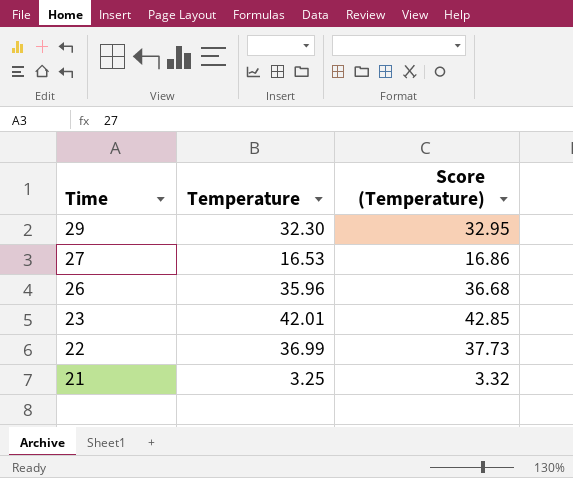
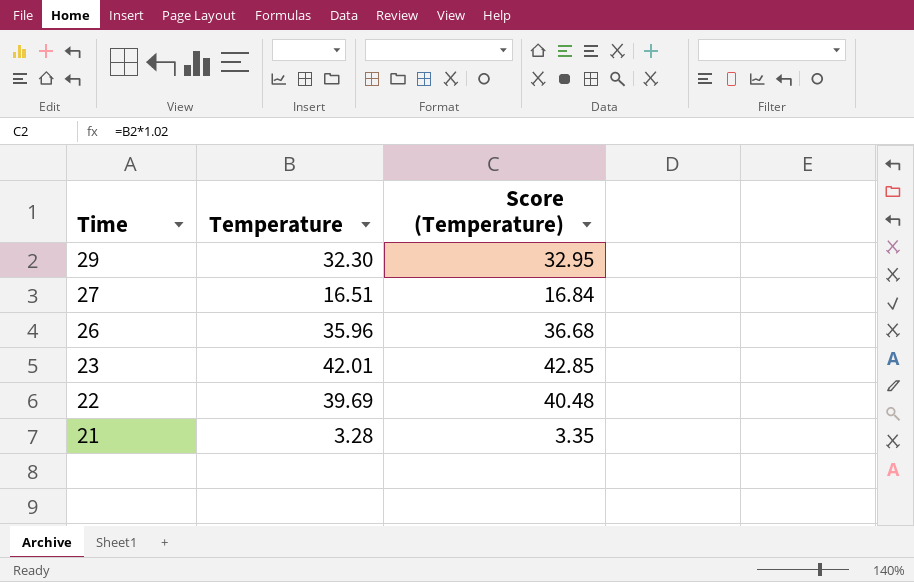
27 | Temperature: 16.53 -> 16.51
27 | Score (Temperature): 16.86 -> 16.84
22 | Temperature: 36.99 -> 39.69
22 | Score (Temperature): 37.73 -> 40.48
21 | Temperature: 3.25 -> 3.28
21 | Score (Temperature): 3.32 -> 3.35

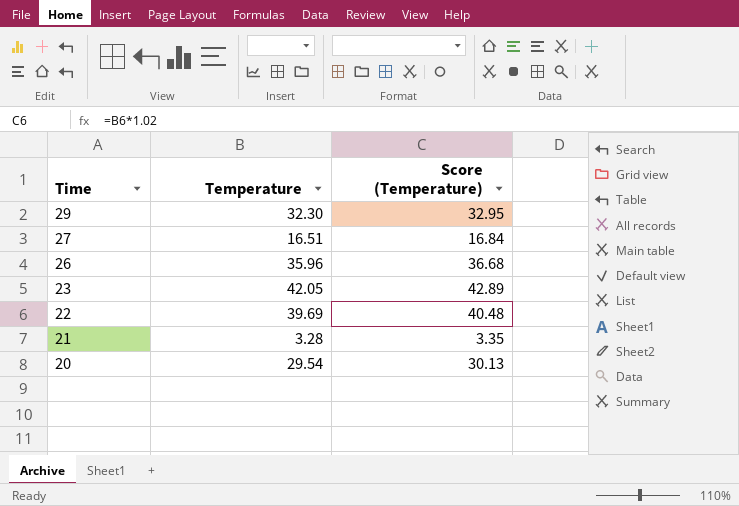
23 | Temperature: 42.01 -> 42.05
23 | Score (Temperature): 42.85 -> 42.89
row 20: none -> 29.54 | 30.13

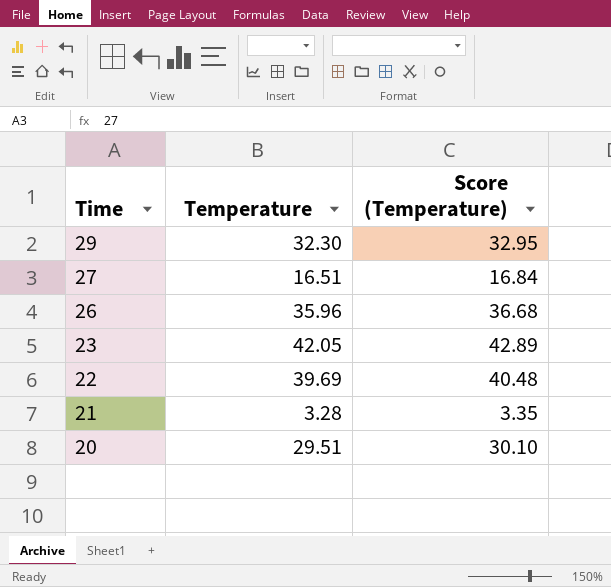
20 | Temperature: 29.54 -> 29.51
20 | Score (Temperature): 30.13 -> 30.10

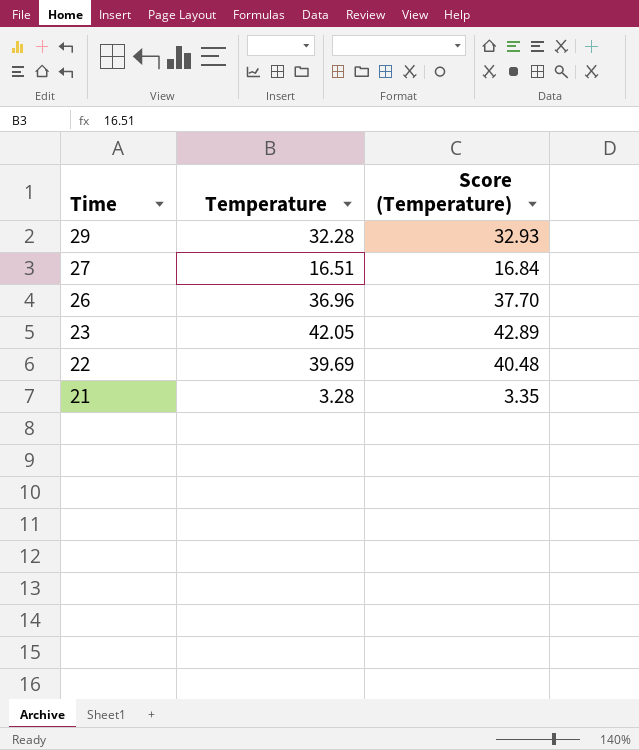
row 20: 29.51 | 30.10 -> none
29 | Temperature: 32.30 -> 32.28
29 | Score (Temperature): 32.95 -> 32.93
26 | Temperature: 35.96 -> 36.96
26 | Score (Temperature): 36.68 -> 37.70

